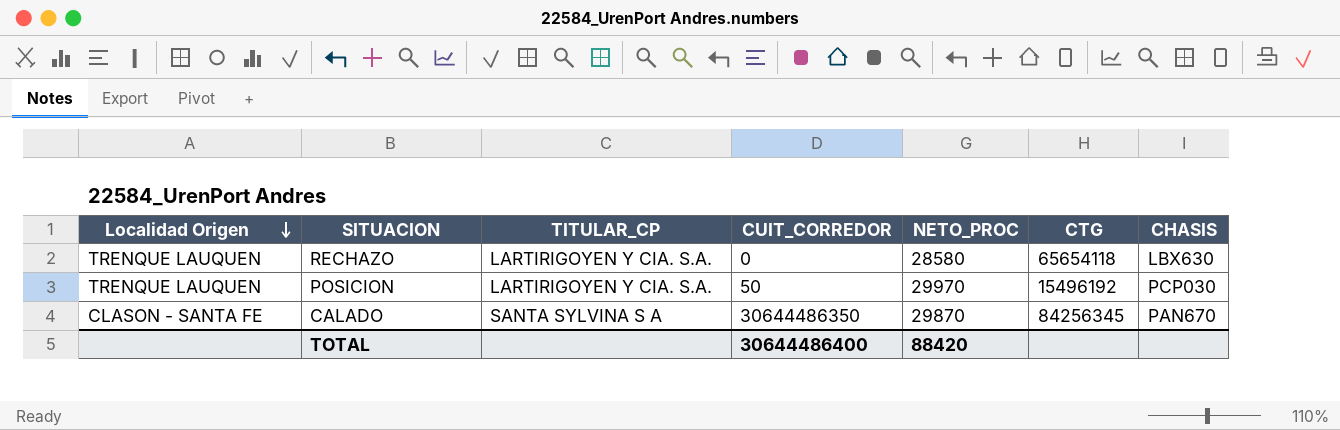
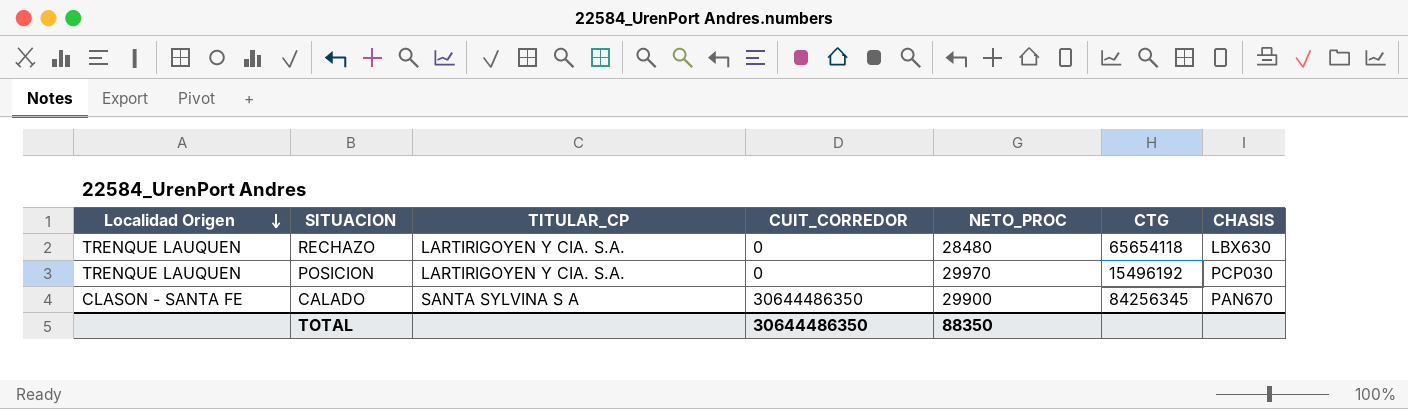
RECHAZO | NETO_PROC: 28580 -> 28480
POSICION | CUIT_CORREDOR: 50 -> 0
CALADO | NETO_PROC: 29870 -> 29900
TOTAL | CUIT_CORREDOR: 30644486400 -> 30644486350
TOTAL | NETO_PROC: 88420 -> 88350

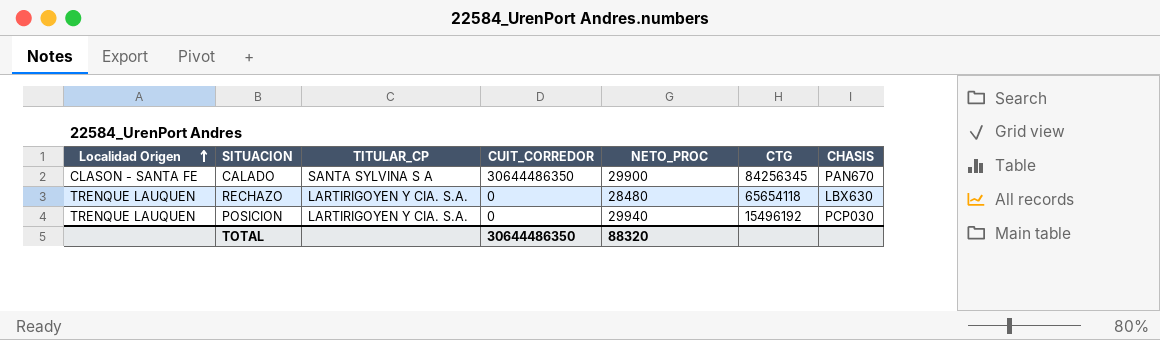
row order: Localidad Origen descending -> Localidad Origen ascending
POSICION | NETO_PROC: 29970 -> 29940
TOTAL | NETO_PROC: 88350 -> 88320

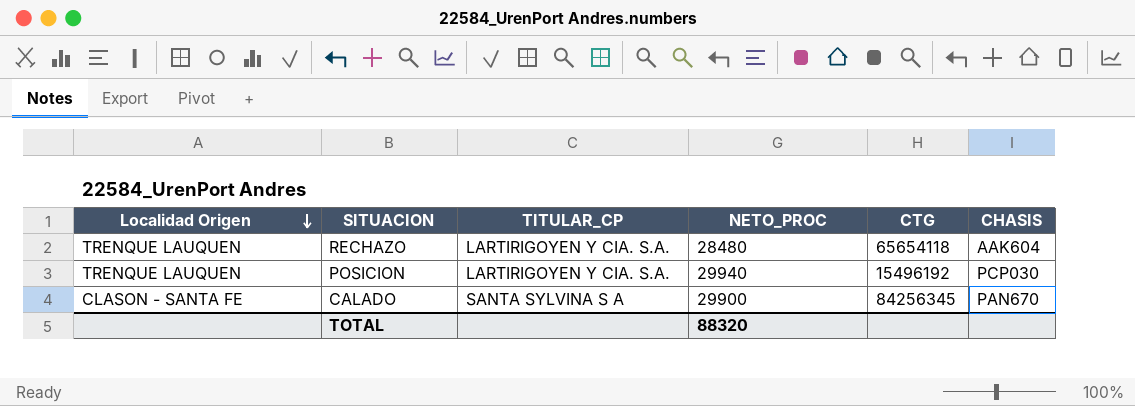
row order: Localidad Origen ascending -> Localidad Origen descending
column CUIT_CORREDOR | position: 4 -> none
RECHAZO | CHASIS: LBX630 -> AAK604

